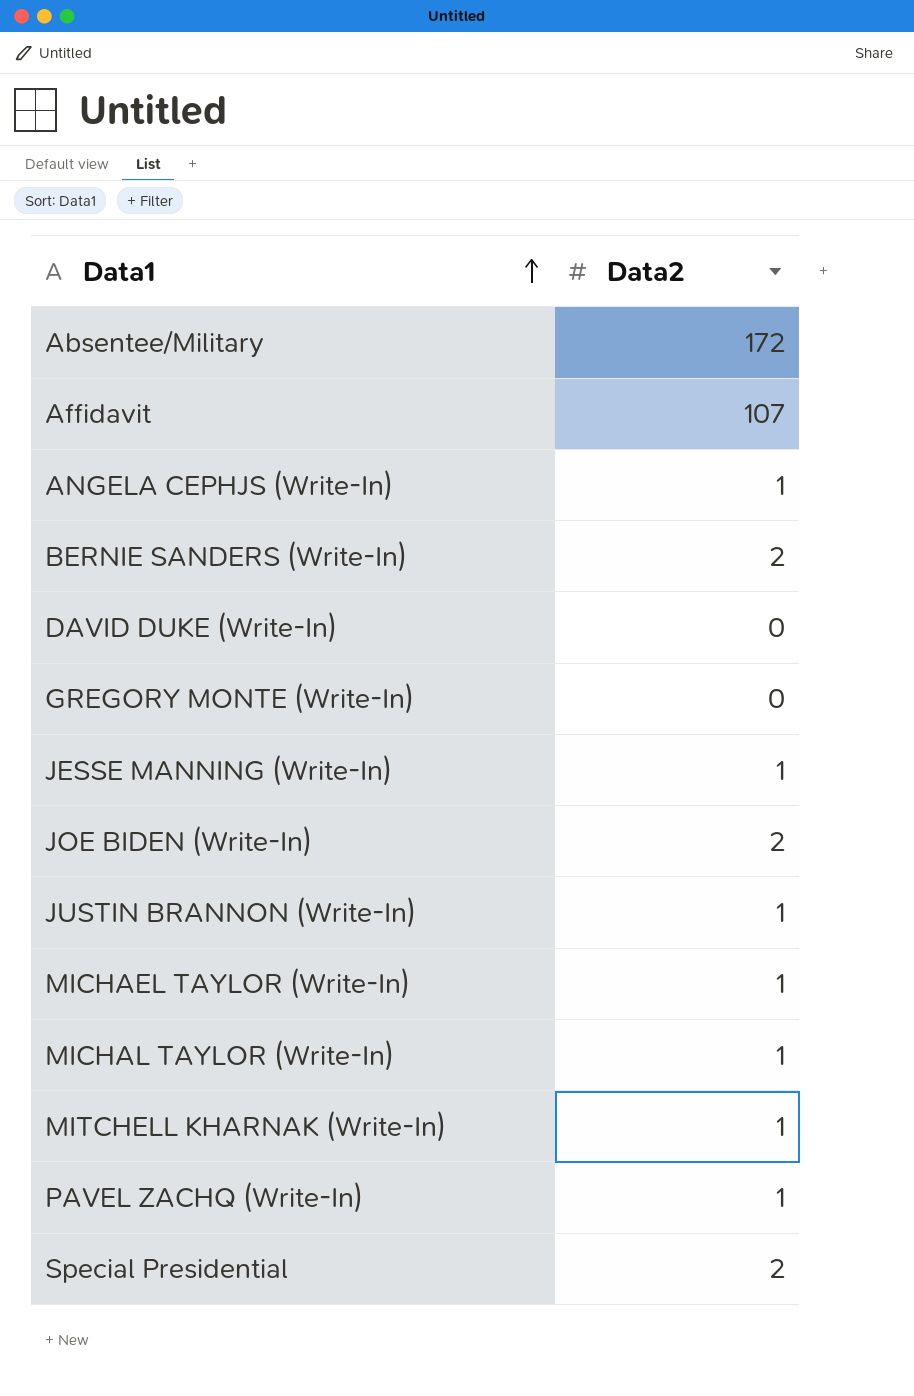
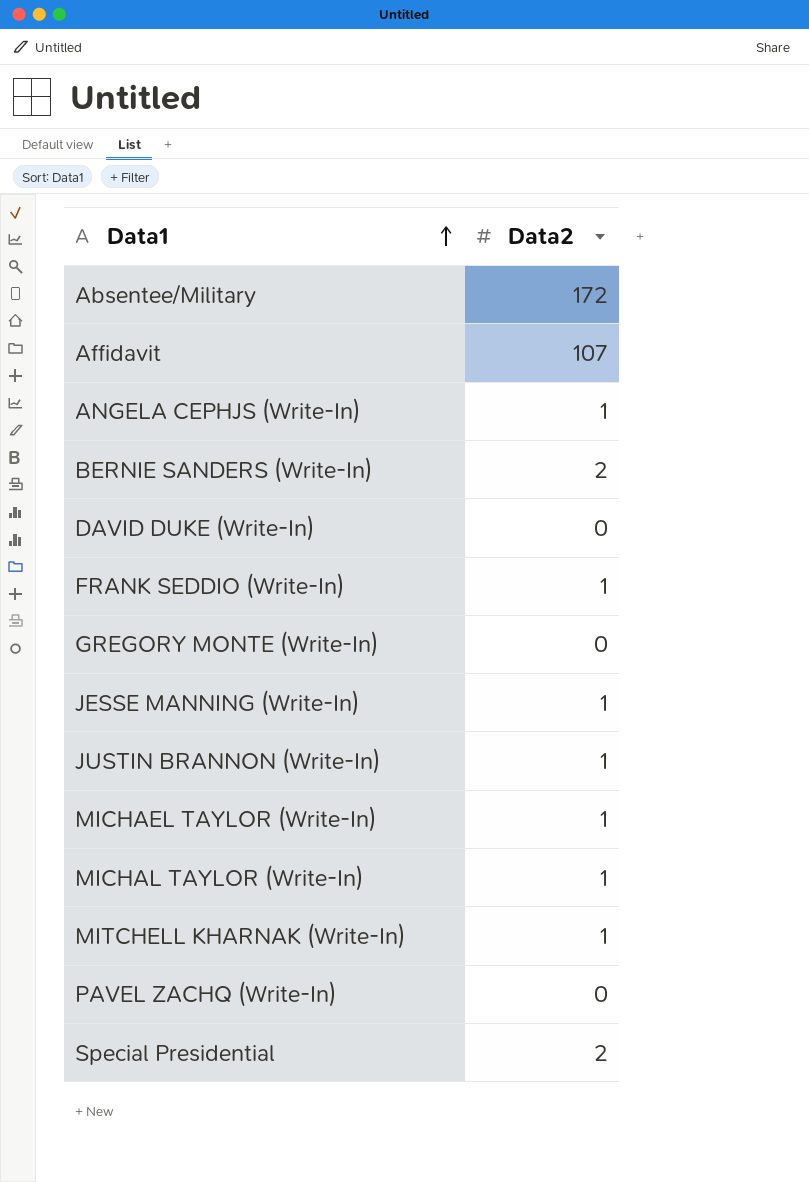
row JOE BIDEN (Write-In): 2 -> none
row FRANK SEDDIO (Write-In): none -> 1
PAVEL ZACHQ (Write-In) | Data2: 1 -> 0

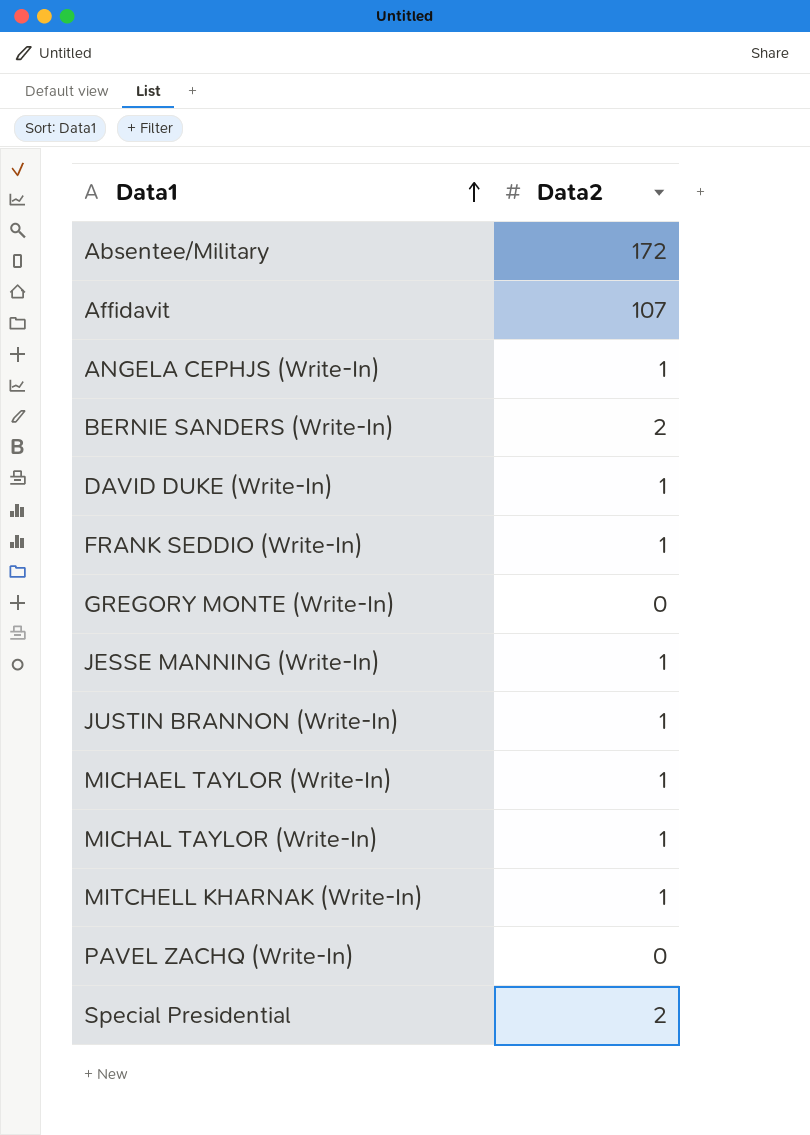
DAVID DUKE (Write-In) | Data2: 0 -> 1

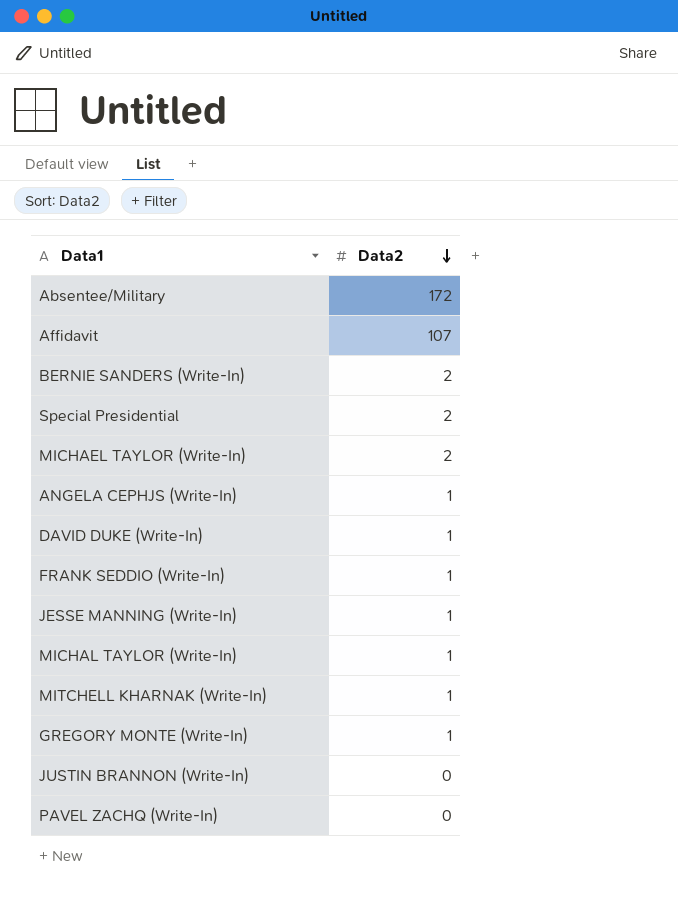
row order: Data1 ascending -> Data2 descending
MICHAEL TAYLOR (Write-In) | Data2: 1 -> 2
GREGORY MONTE (Write-In) | Data2: 0 -> 1
JUSTIN BRANNON (Write-In) | Data2: 1 -> 0

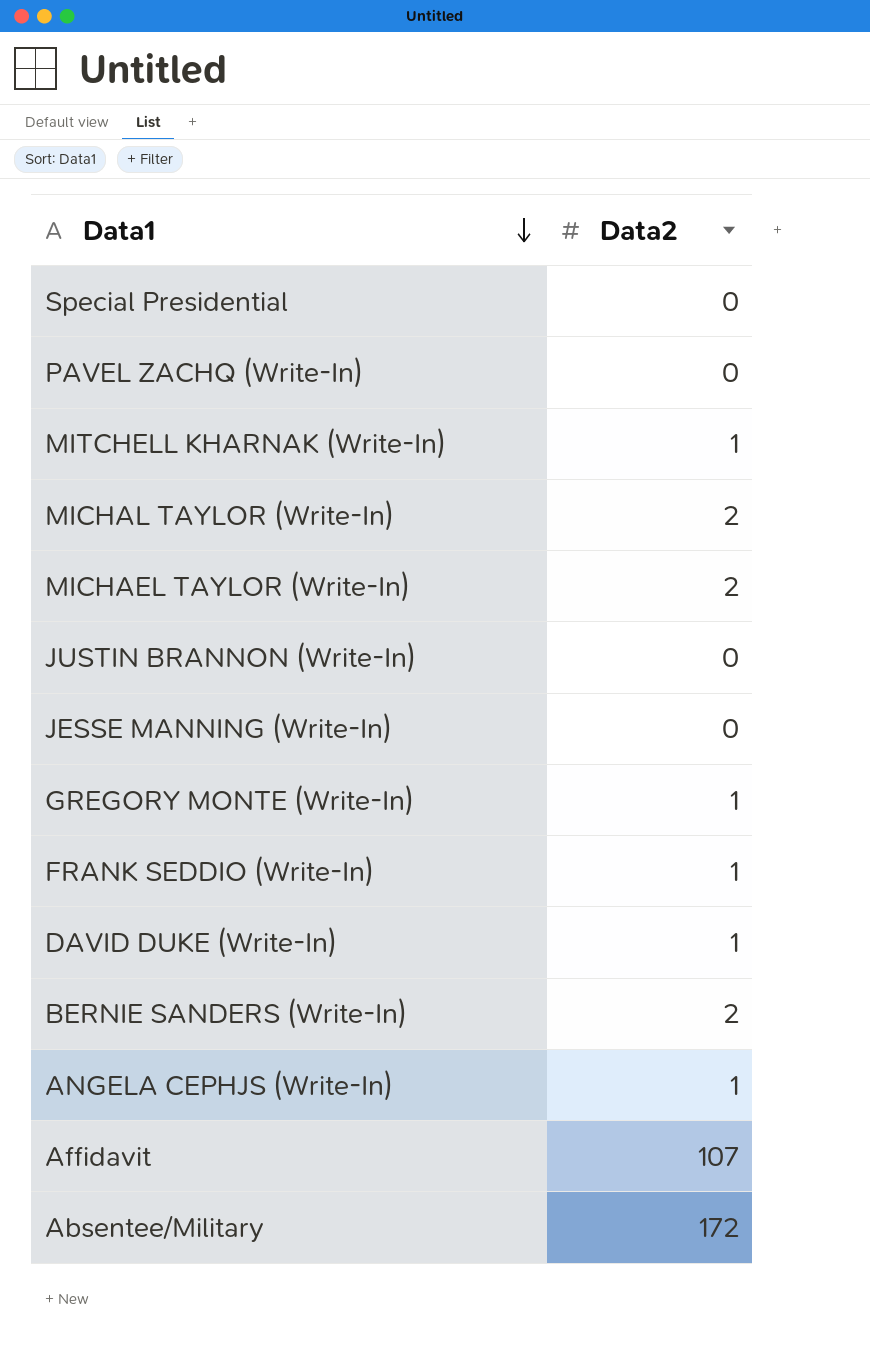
row order: Data2 descending -> Data1 descending
Special Presidential | Data2: 2 -> 0
MICHAL TAYLOR (Write-In) | Data2: 1 -> 2
JESSE MANNING (Write-In) | Data2: 1 -> 0

